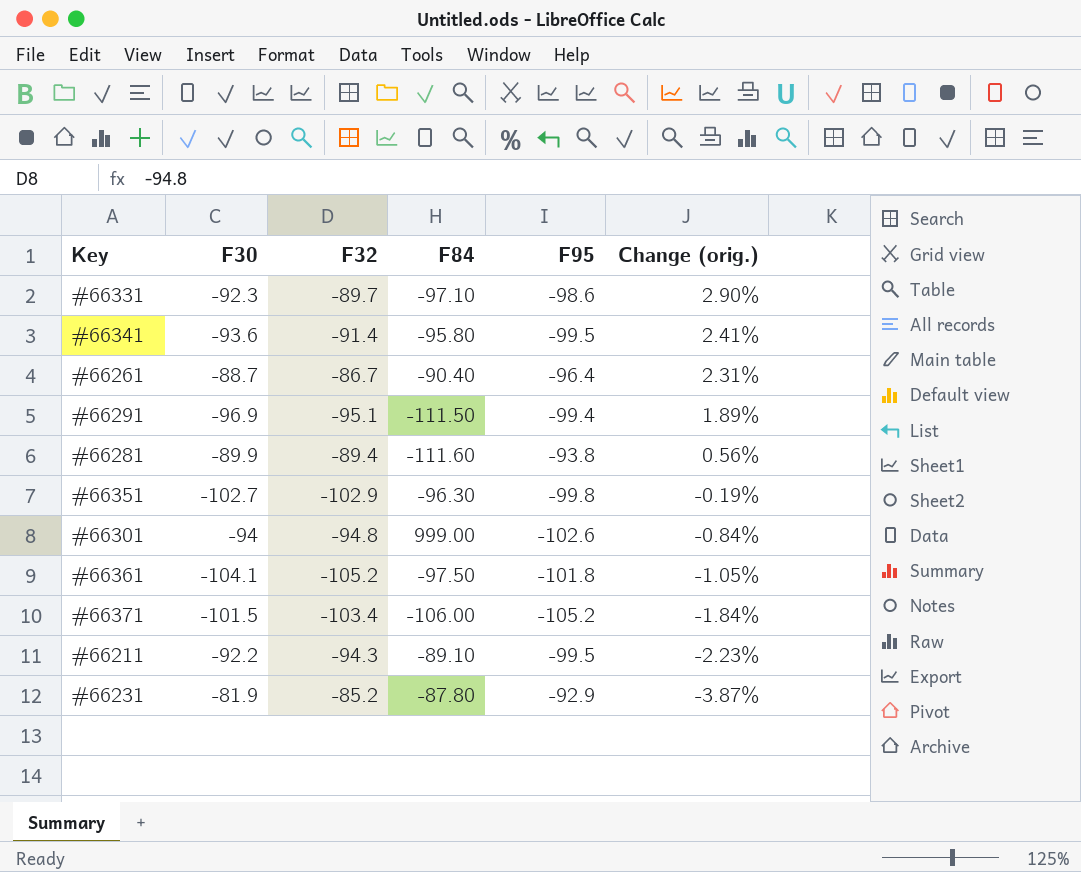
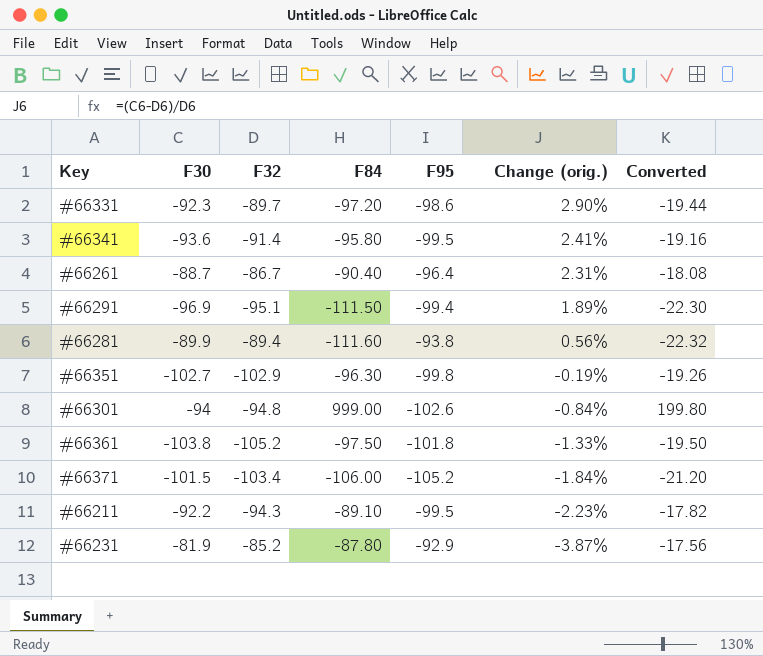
column Converted | formula: none -> [F84] * 0.2
#66331 | F84: -97.10 -> -97.20
#66361 | F30: -104.1 -> -103.8
#66361 | Change (orig.): -1.05% -> -1.33%

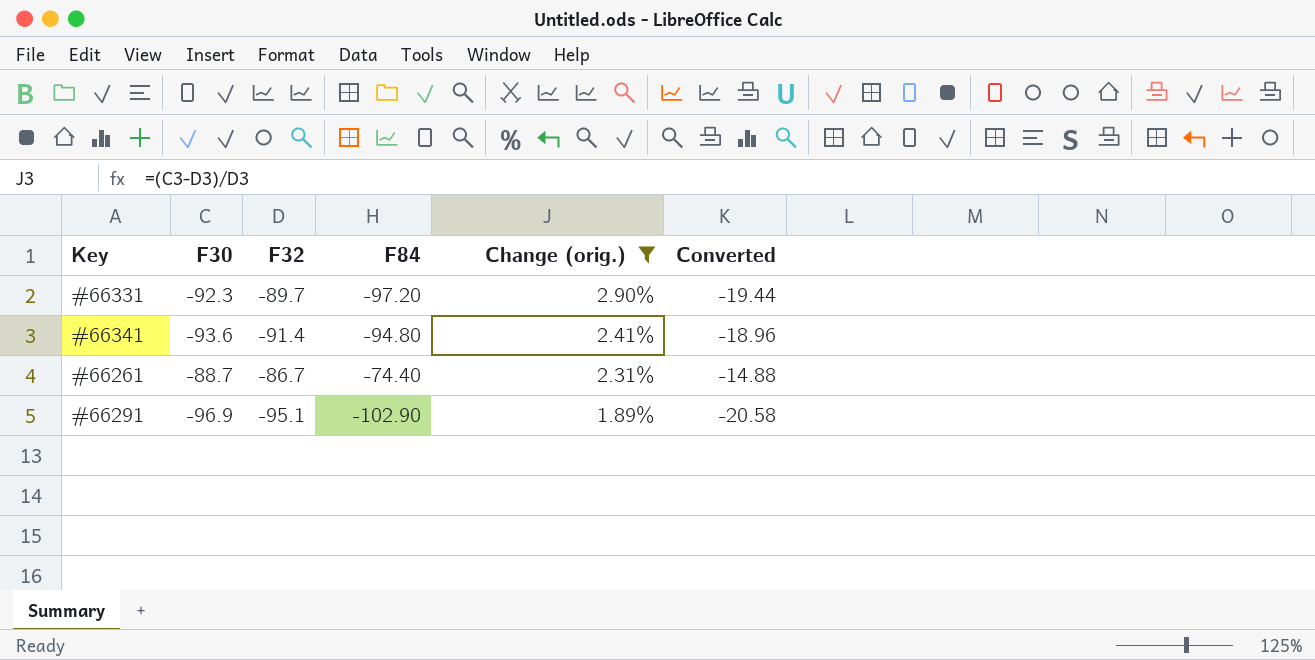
filter: none -> Change (orig.) >= 1.89%
column F95 | position: 5 -> none
#66341 | F84: -95.80 -> -94.80
#66341 | Converted: -19.16 -> -18.96
#66261 | F84: -90.40 -> -74.40
#66261 | Converted: -18.08 -> -14.88
#66291 | F84: -111.50 -> -102.90
#66291 | Converted: -22.30 -> -20.58

